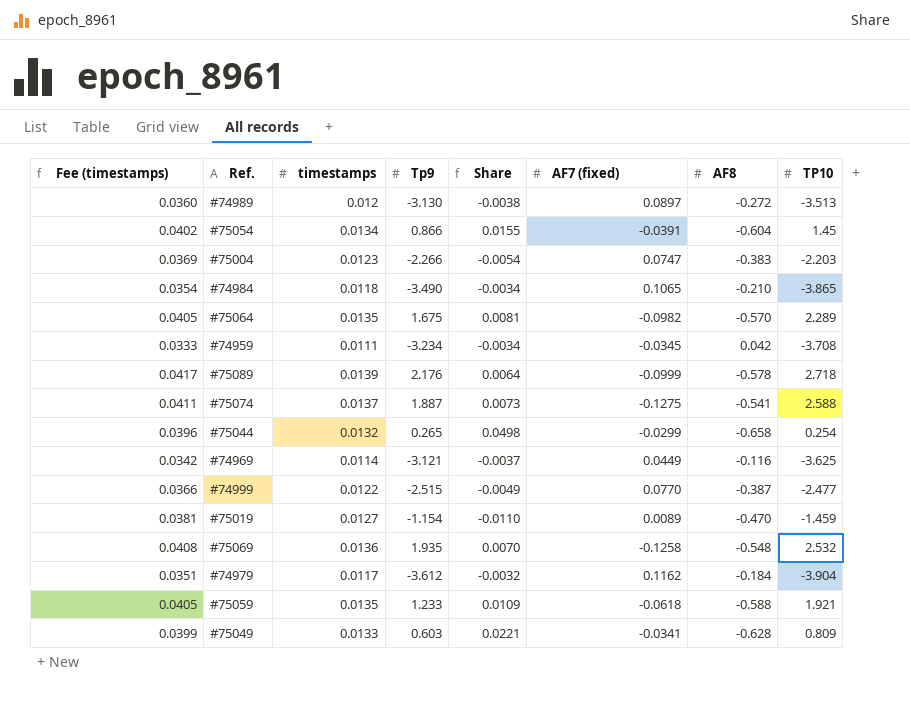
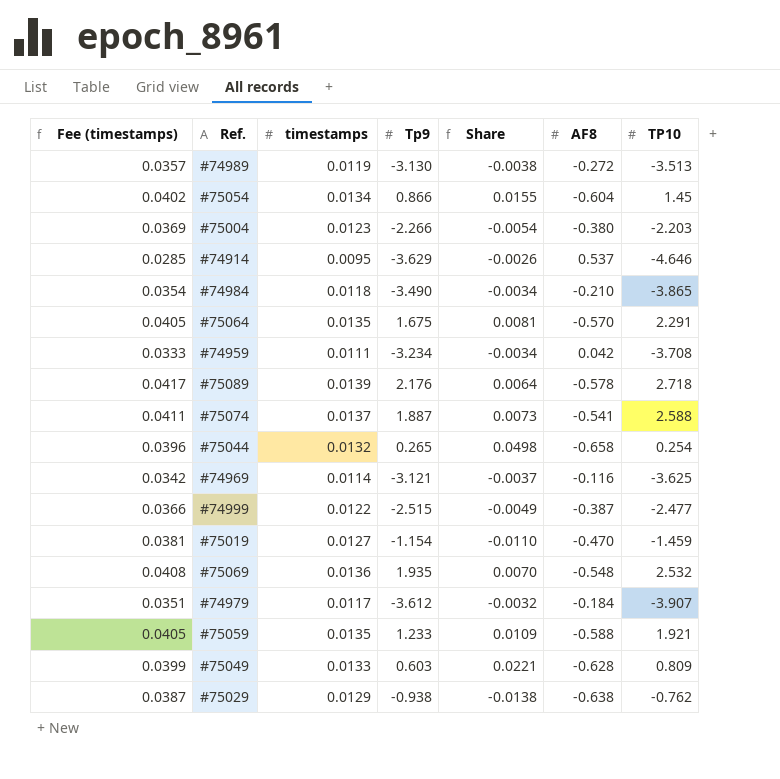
column AF7 (fixed) | position: 6 -> none
#74989 | Fee (timestamps): 0.0360 -> 0.0357
#74989 | timestamps: 0.012 -> 0.0119
#75004 | AF8: -0.383 -> -0.380
row #74914: none -> 0.0285 | 0.0095 | -3.629 | -0.0026 | 0.537 | -4.646
#75064 | TP10: 2.289 -> 2.291
#74979 | TP10: -3.904 -> -3.907
row #75029: none -> 0.0387 | 0.0129 | -0.938 | -0.0138 | -0.638 | -0.762

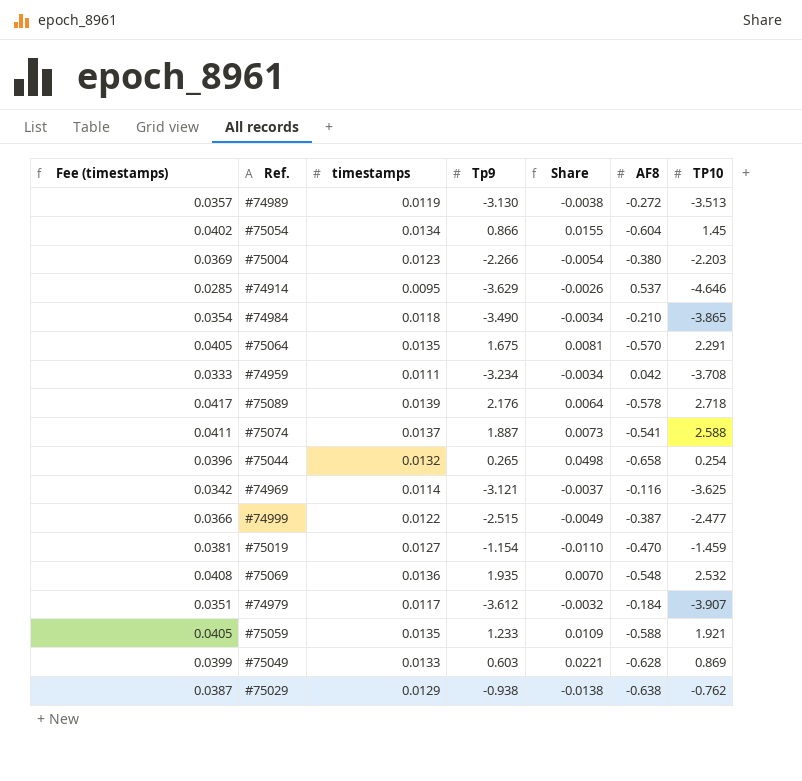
#75049 | TP10: 0.809 -> 0.869

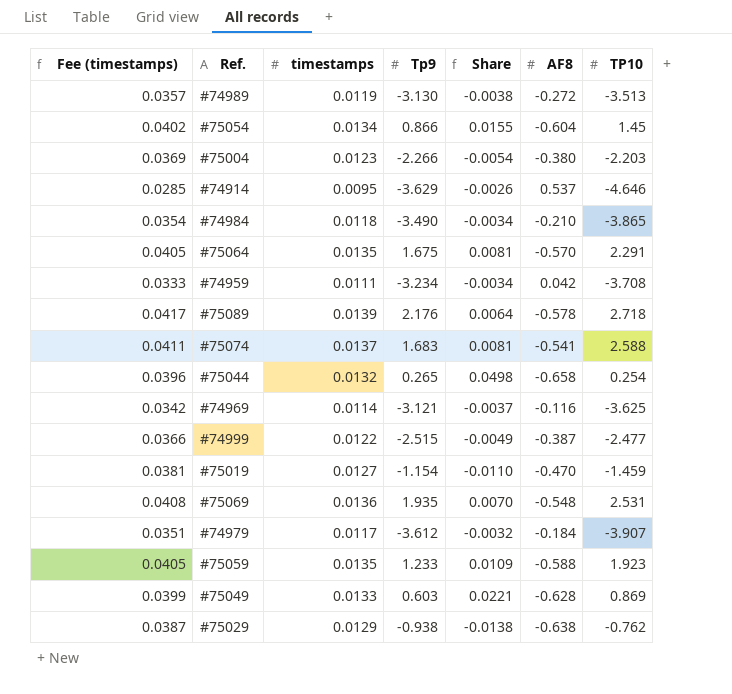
#75074 | Tp9: 1.887 -> 1.683
#75074 | Share: 0.0073 -> 0.0081
#75069 | TP10: 2.532 -> 2.531
#75059 | TP10: 1.921 -> 1.923

